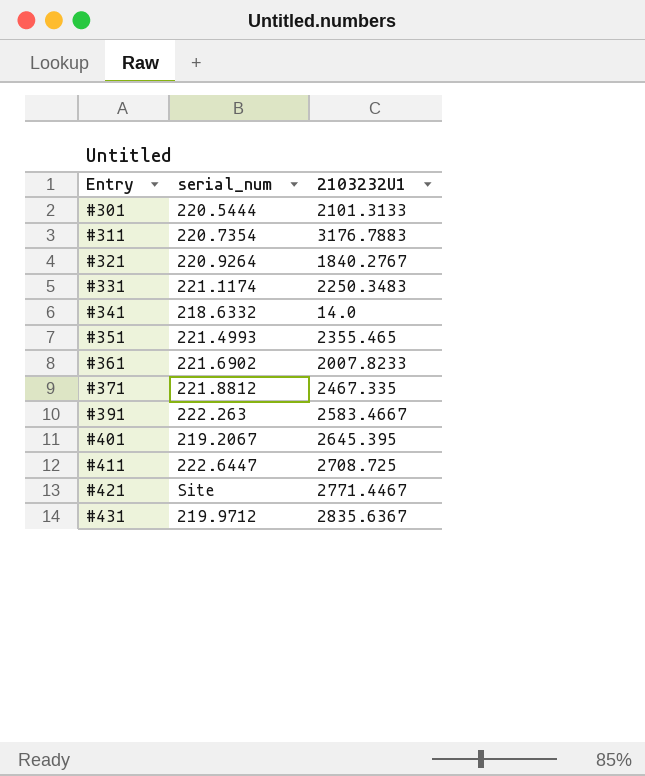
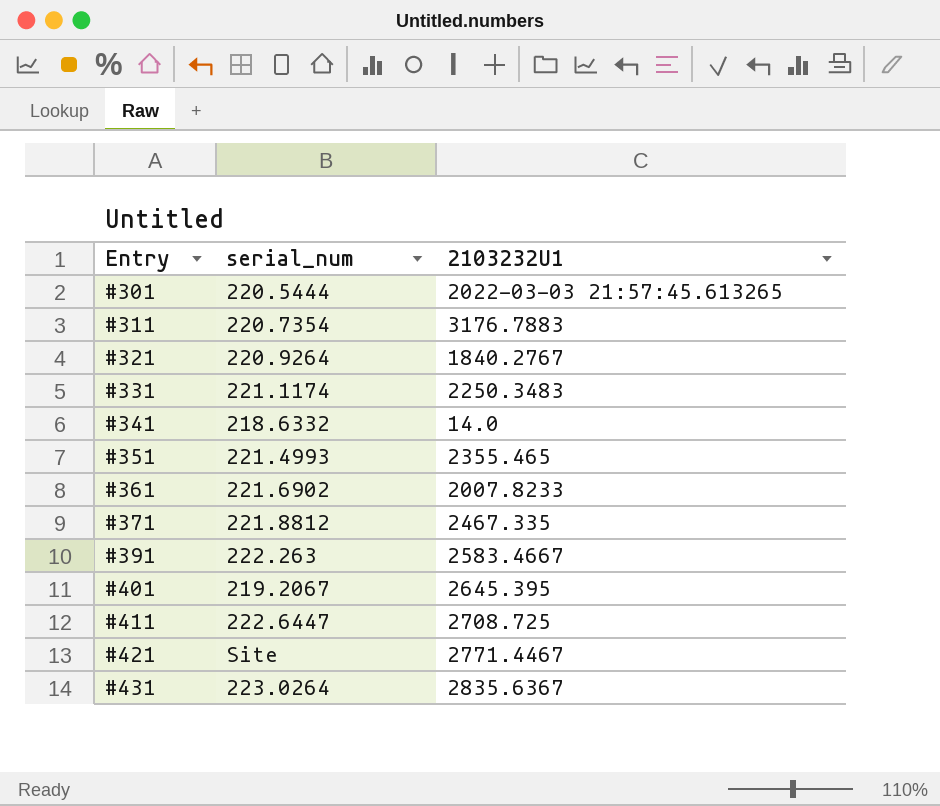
#301 | 2103232U1: 2101.3133 -> 2022-03-03 21:57:45.613265
#431 | serial_num: 219.9712 -> 223.0264

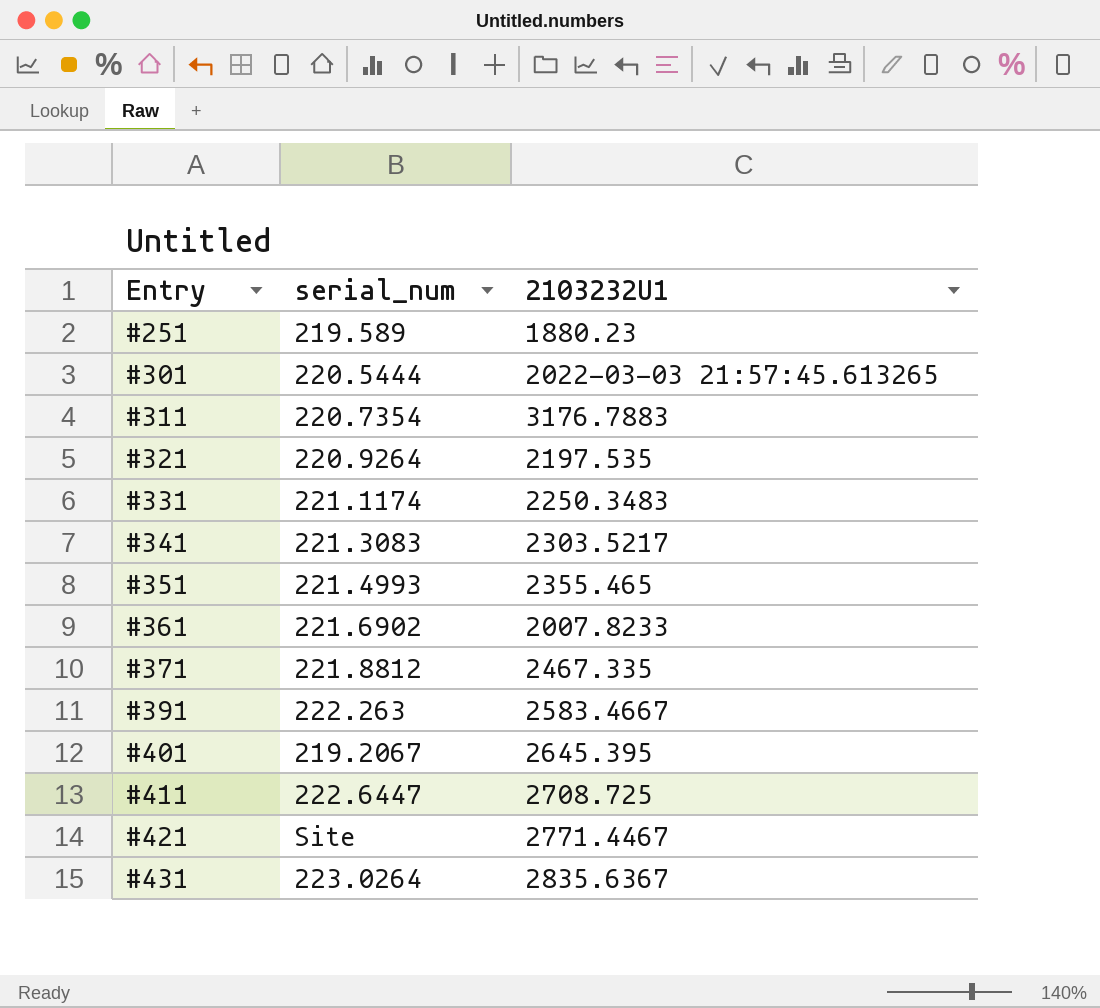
row #251: none -> 219.589 | 1880.23
#321 | 2103232U1: 1840.2767 -> 2197.535
#341 | serial_num: 218.6332 -> 221.3083
#341 | 2103232U1: 14.0 -> 2303.5217

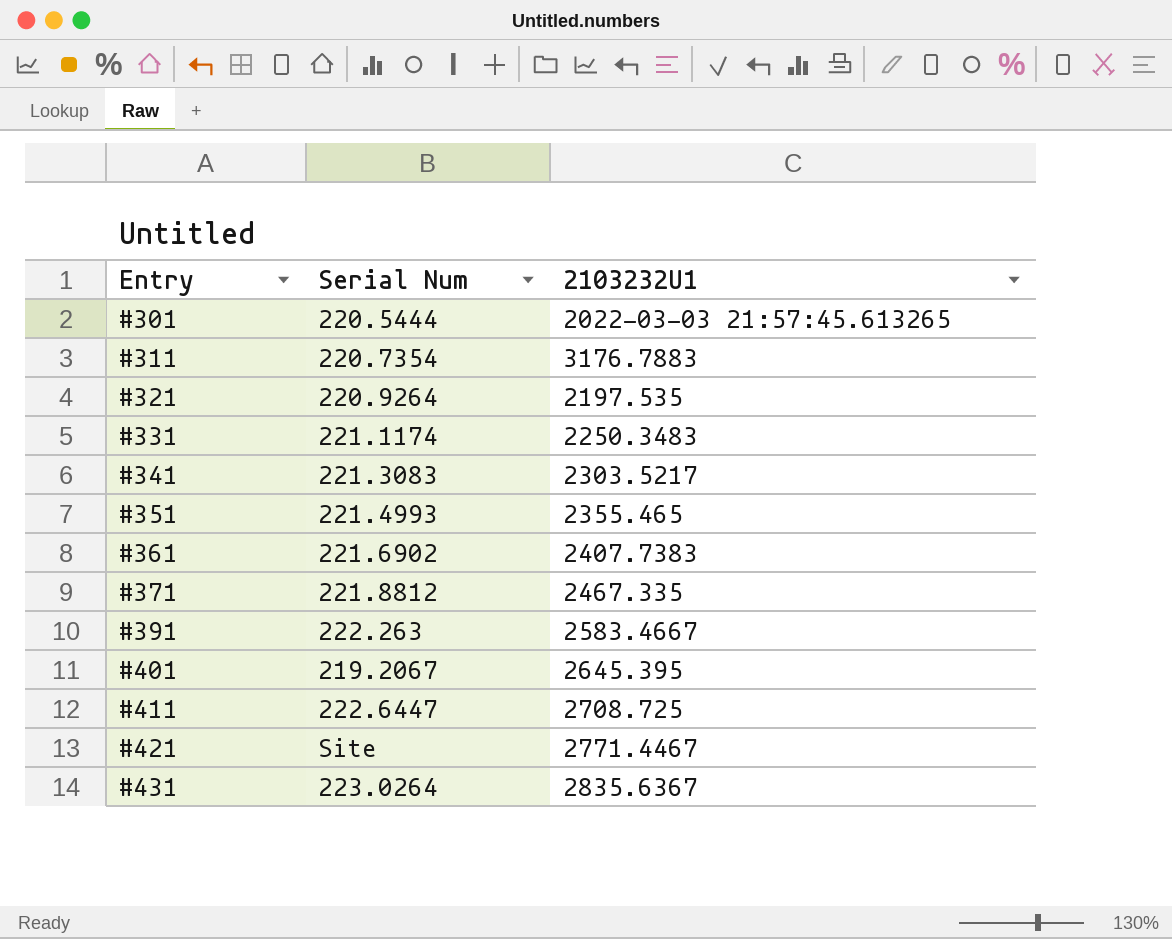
column name: serial_num -> Serial Num
row #251: 219.589 | 1880.23 -> none
#361 | 2103232U1: 2007.8233 -> 2407.7383

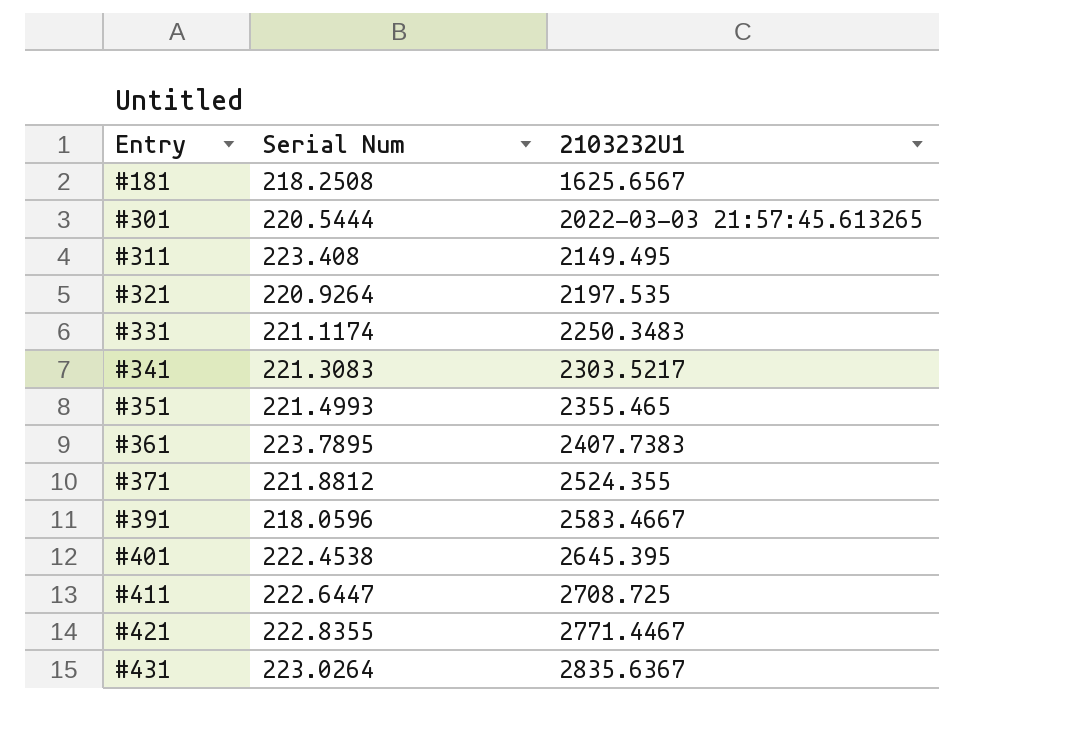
row #181: none -> 218.2508 | 1625.6567
#311 | Serial Num: 220.7354 -> 223.408
#311 | 2103232U1: 3176.7883 -> 2149.495
#361 | Serial Num: 221.6902 -> 223.7895
#371 | 2103232U1: 2467.335 -> 2524.355
#391 | Serial Num: 222.263 -> 218.0596
#401 | Serial Num: 219.2067 -> 222.4538
#421 | Serial Num: Site -> 222.8355

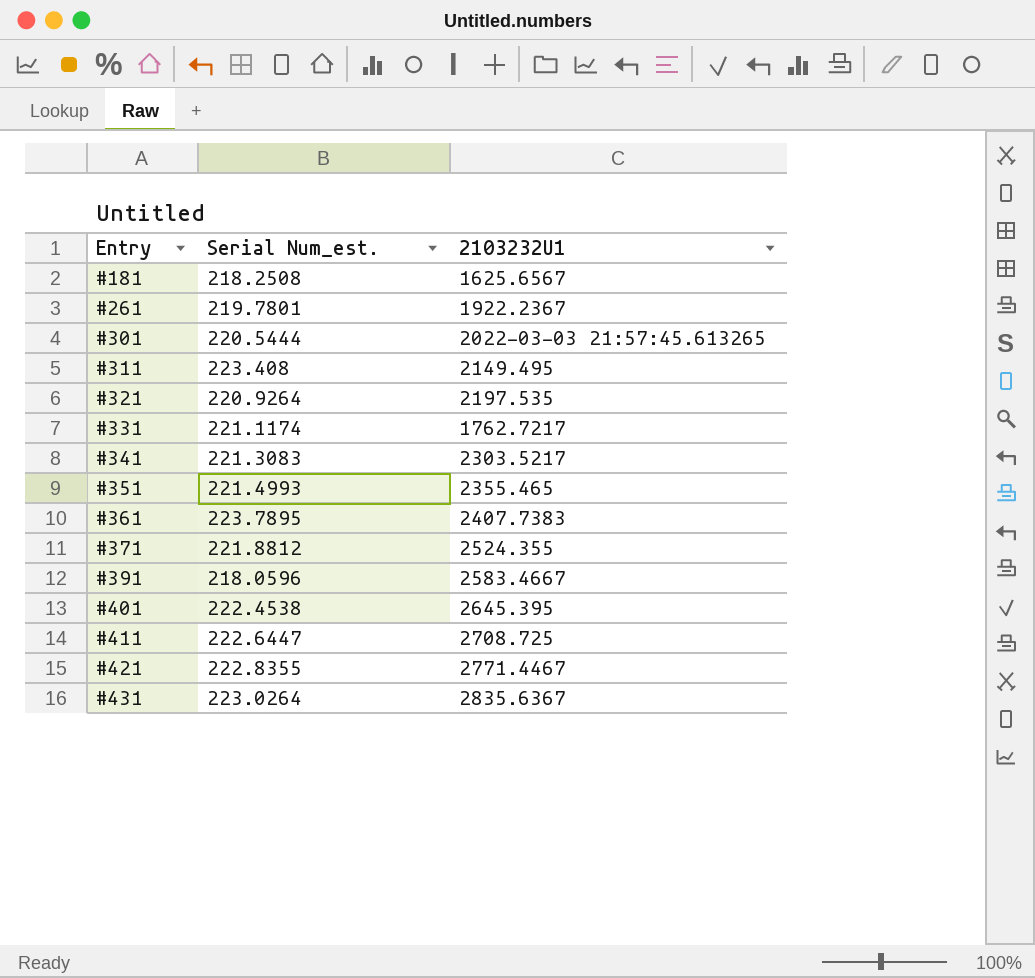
column name: Serial Num -> Serial Num_est.
row #261: none -> 219.7801 | 1922.2367
#331 | 2103232U1: 2250.3483 -> 1762.7217

